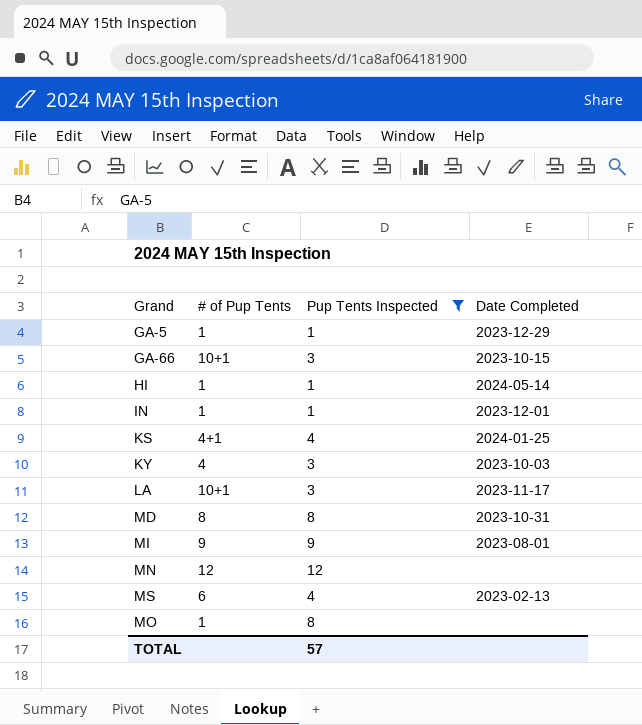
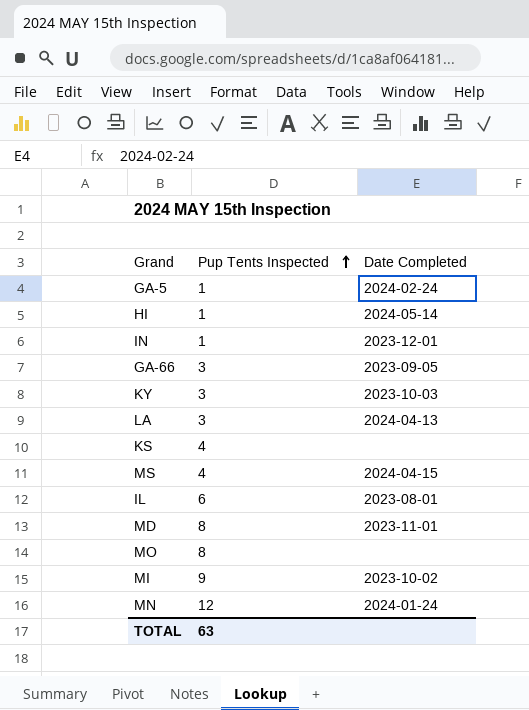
filter: Pup Tents Inspected != 6 -> none
row order: none -> Pup Tents Inspected ascending
column # of Pup Tents | position: 2 -> none
GA-5 | Date Completed: 2023-12-29 -> 2024-02-24
GA-66 | Date Completed: 2023-10-15 -> 2023-09-05
LA | Date Completed: 2023-11-17 -> 2024-04-13
KS | Date Completed: 2024-01-25 -> none
MS | Date Completed: 2023-02-13 -> 2024-04-15
MD | Date Completed: 2023-10-31 -> 2023-11-01
MI | Date Completed: 2023-08-01 -> 2023-10-02
MN | Date Completed: none -> 2024-01-24
TOTAL | Pup Tents Inspected: 57 -> 63

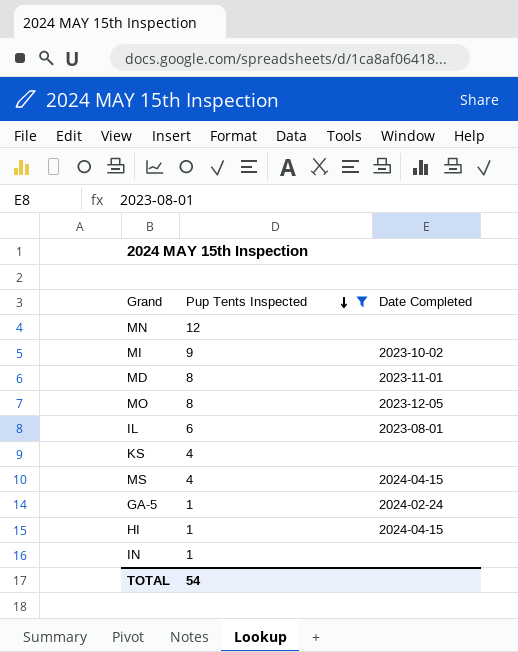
filter: none -> Pup Tents Inspected != 3
row order: Pup Tents Inspected ascending -> Pup Tents Inspected descending
MN | Date Completed: 2024-01-24 -> none
MO | Date Completed: none -> 2023-12-05
HI | Date Completed: 2024-05-14 -> 2024-04-15
IN | Date Completed: 2023-12-01 -> none
TOTAL | Pup Tents Inspected: 63 -> 54

